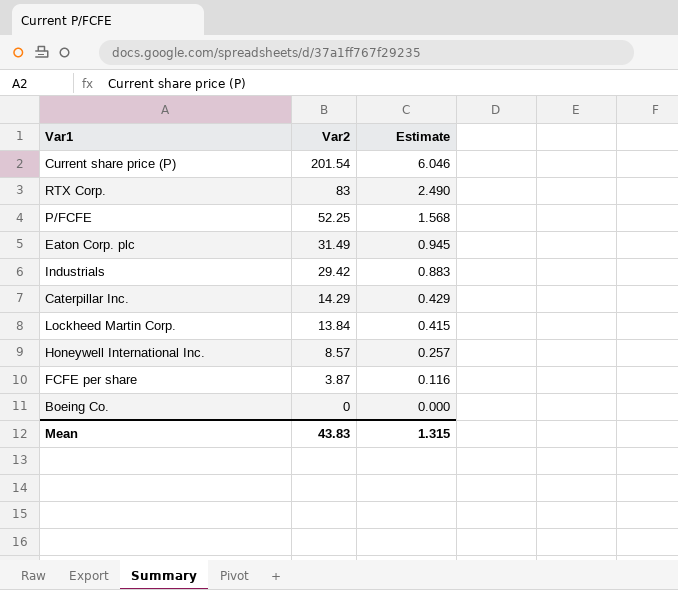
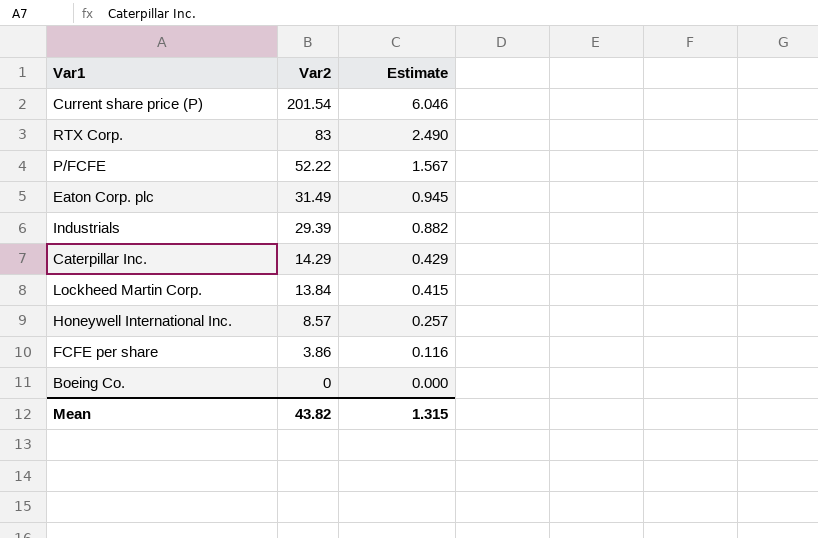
P/FCFE | Var2: 52.25 -> 52.22
P/FCFE | Estimate: 1.568 -> 1.567
Industrials | Var2: 29.42 -> 29.39
Industrials | Estimate: 0.883 -> 0.882
FCFE per share | Var2: 3.87 -> 3.86
Mean | Var2: 43.83 -> 43.82

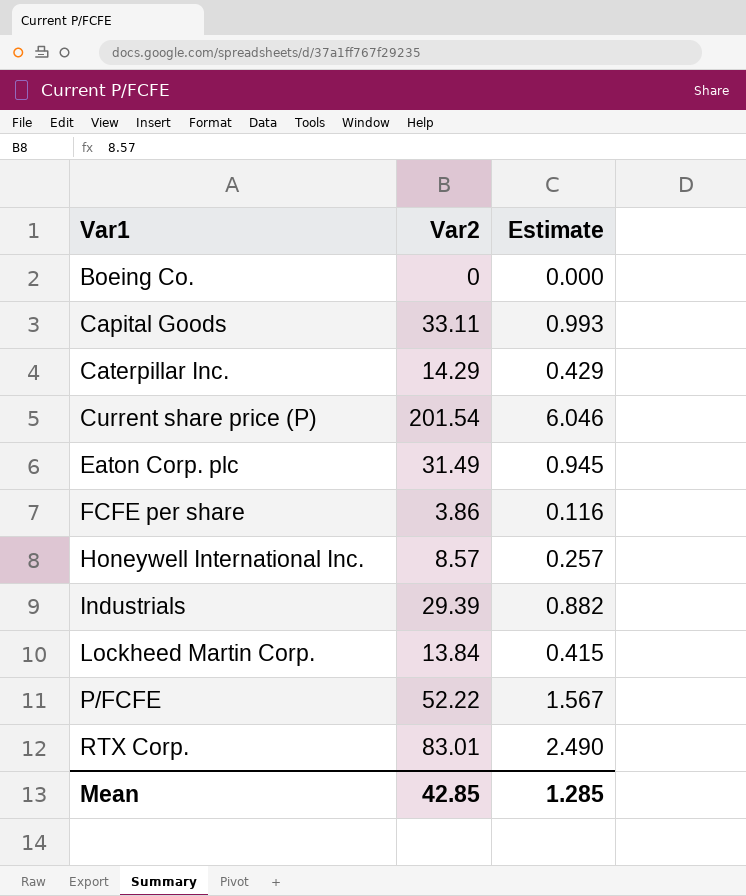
row order: Var2 descending -> Var1 ascending
row Capital Goods: none -> 33.11 | 0.993
RTX Corp. | Var2: 83 -> 83.01
Mean | Var2: 43.82 -> 42.85
Mean | Estimate: 1.315 -> 1.285

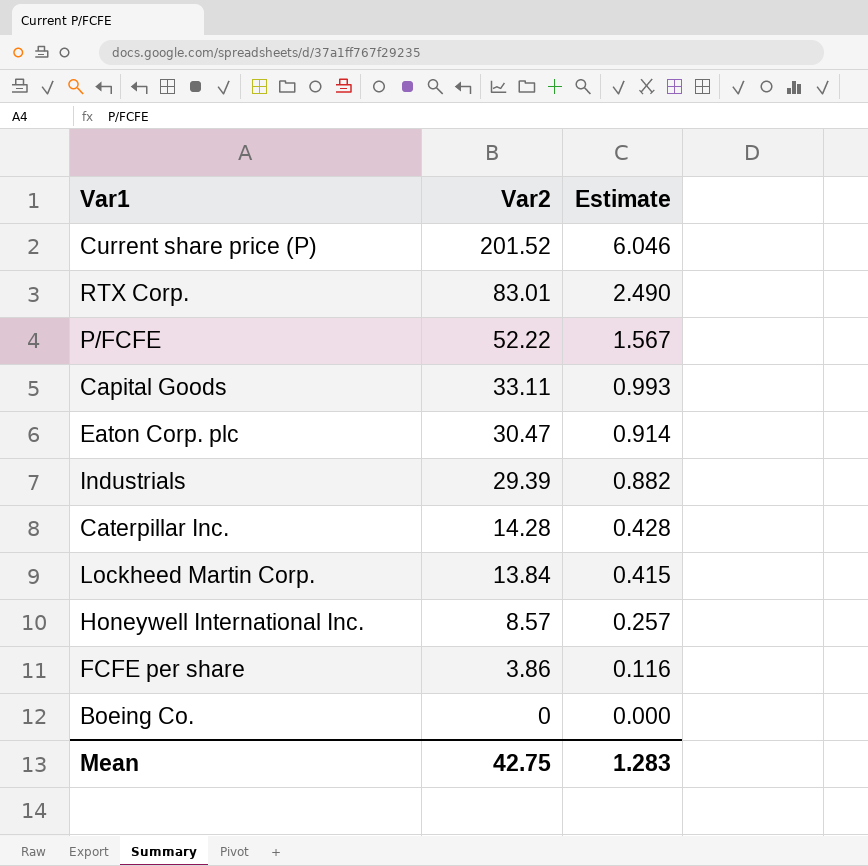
row order: Var1 ascending -> Var2 descending
Current share price (P) | Var2: 201.54 -> 201.52
Eaton Corp. plc | Var2: 31.49 -> 30.47
Eaton Corp. plc | Estimate: 0.945 -> 0.914
Caterpillar Inc. | Var2: 14.29 -> 14.28
Caterpillar Inc. | Estimate: 0.429 -> 0.428
Mean | Var2: 42.85 -> 42.75
Mean | Estimate: 1.285 -> 1.283

